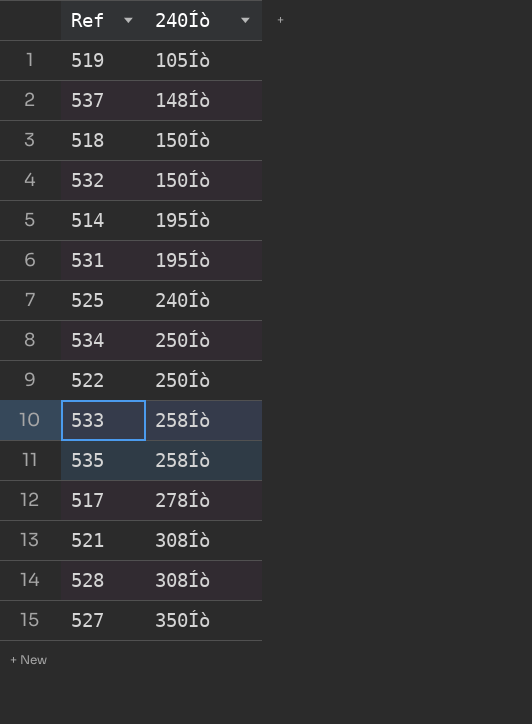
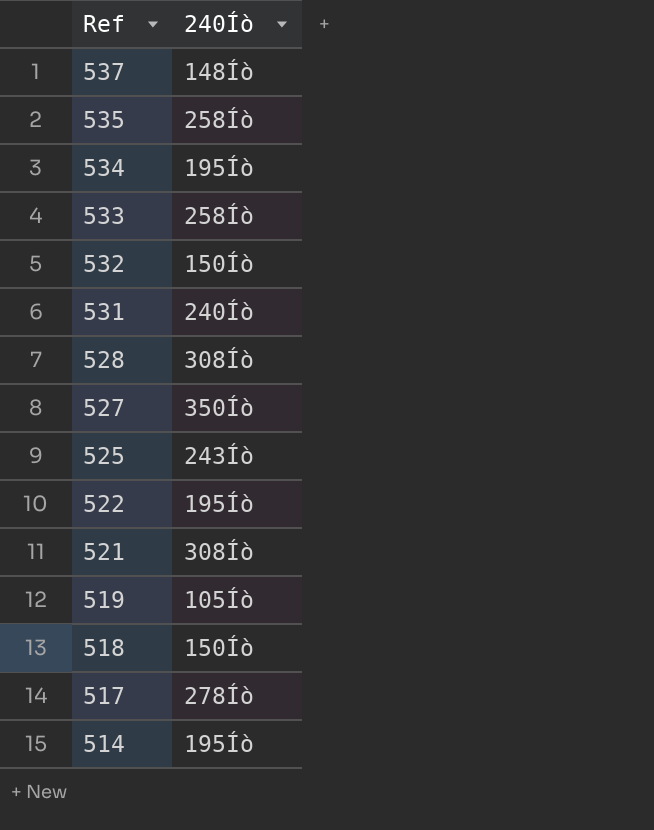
row order: 240Íò ascending -> Ref descending
534 | 240Íò: 250Íò -> 195Íò
531 | 240Íò: 195Íò -> 240Íò
525 | 240Íò: 240Íò -> 243Íò
522 | 240Íò: 250Íò -> 195Íò

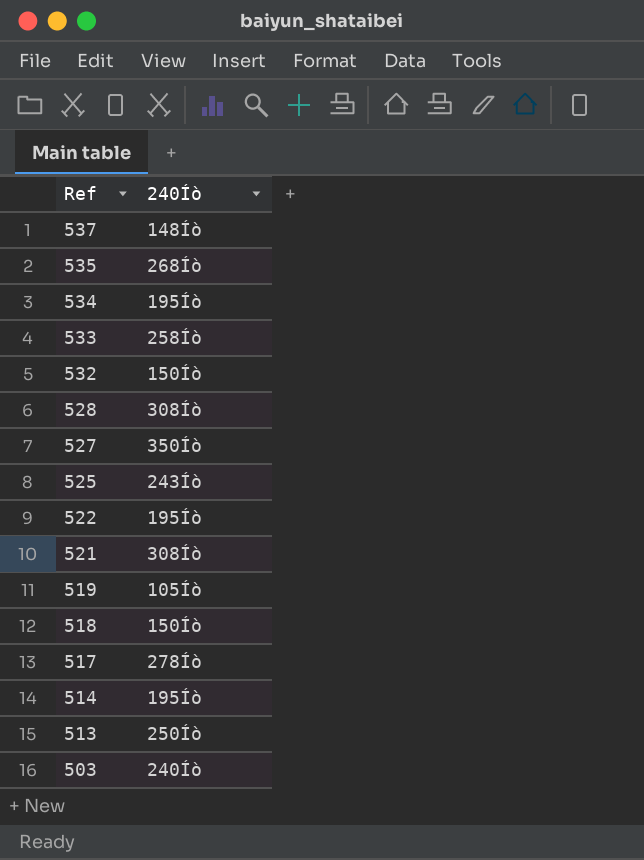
row 531: 240Íò -> none
535 | 240Íò: 258Íò -> 268Íò
row 513: none -> 250Íò
row 503: none -> 240Íò

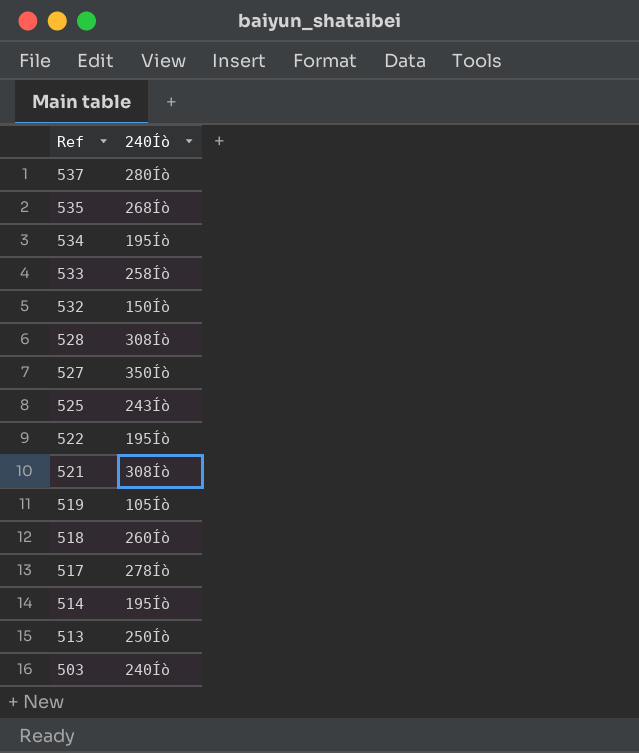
537 | 240Íò: 148Íò -> 280Íò
518 | 240Íò: 150Íò -> 260Íò

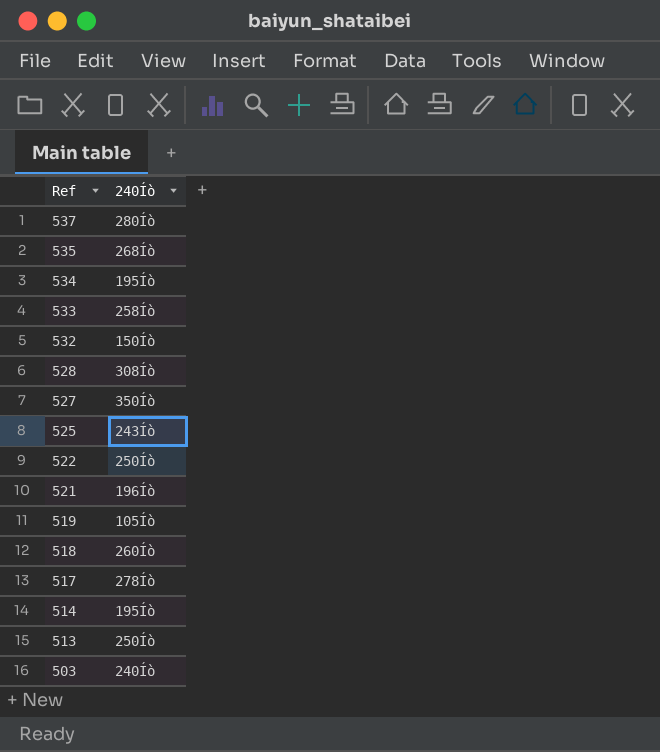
522 | 240Íò: 195Íò -> 250Íò
521 | 240Íò: 308Íò -> 196Íò

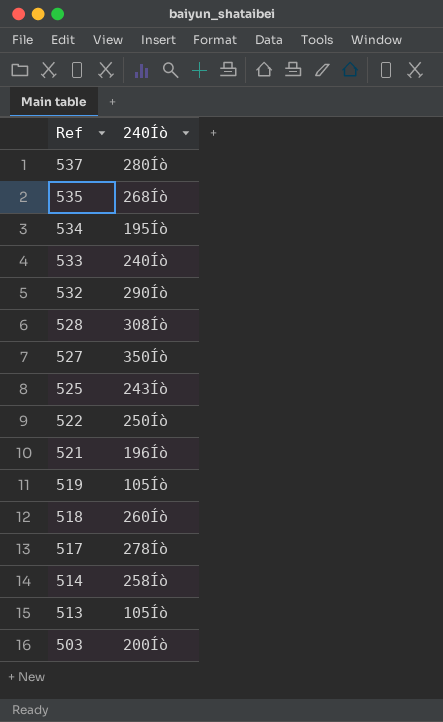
533 | 240Íò: 258Íò -> 240Íò
532 | 240Íò: 150Íò -> 290Íò
514 | 240Íò: 195Íò -> 258Íò
513 | 240Íò: 250Íò -> 105Íò
503 | 240Íò: 240Íò -> 200Íò

